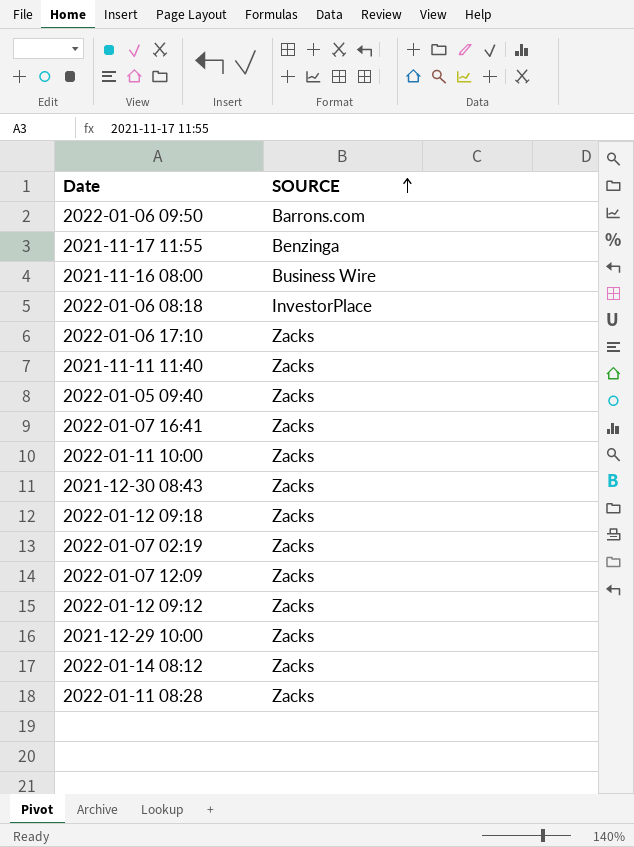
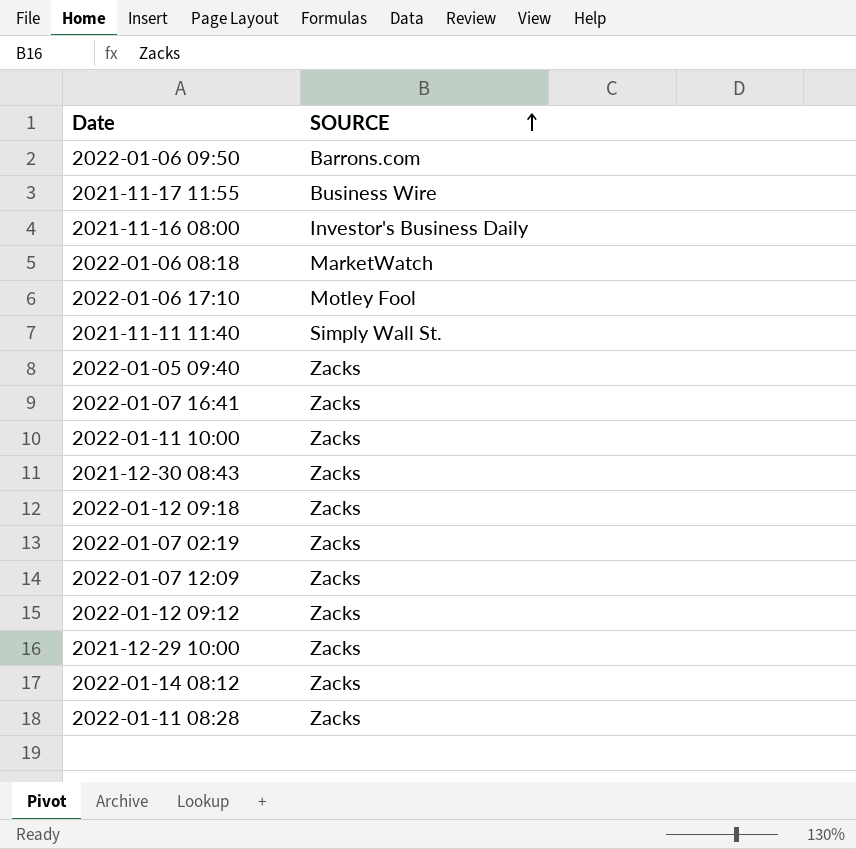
2021-11-17 11:55 | SOURCE: Benzinga -> Business Wire
2021-11-16 08:00 | SOURCE: Business Wire -> Investor's Business Daily
2022-01-06 08:18 | SOURCE: InvestorPlace -> MarketWatch
2022-01-06 17:10 | SOURCE: Zacks -> Motley Fool
2021-11-11 11:40 | SOURCE: Zacks -> Simply Wall St.

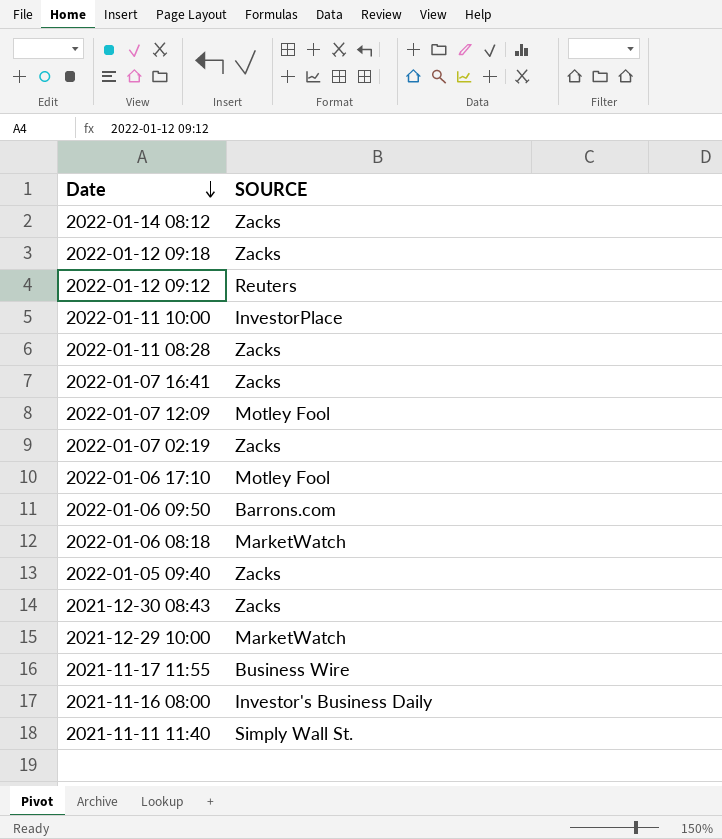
row order: SOURCE ascending -> Date descending
2022-01-12 09:12 | SOURCE: Zacks -> Reuters
2022-01-11 10:00 | SOURCE: Zacks -> InvestorPlace
2022-01-07 12:09 | SOURCE: Zacks -> Motley Fool
2021-12-29 10:00 | SOURCE: Zacks -> MarketWatch

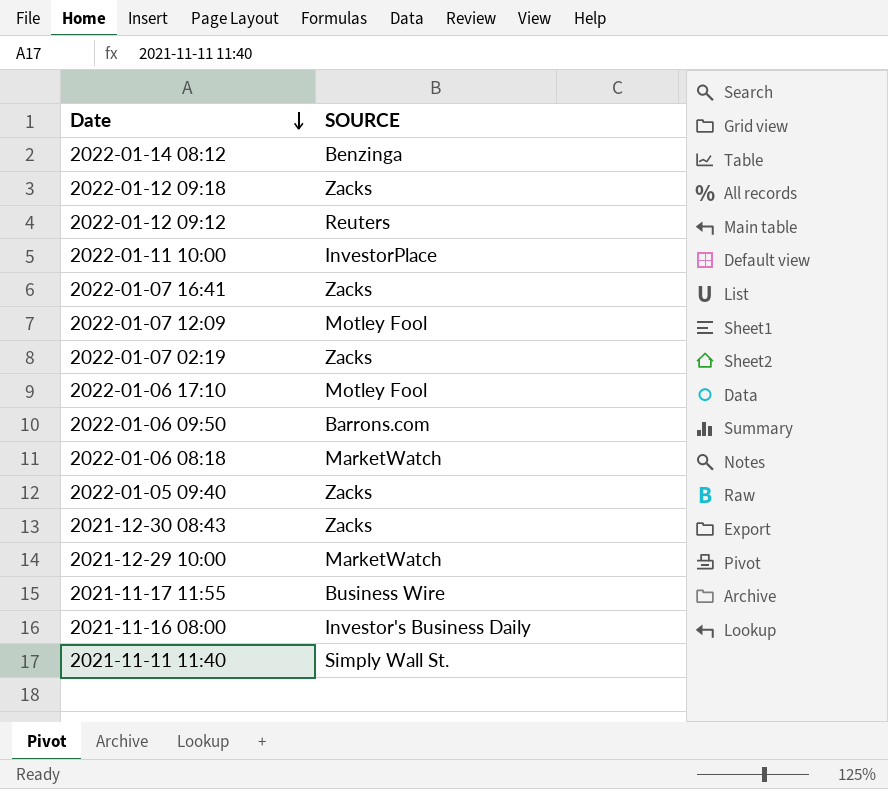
row 2022-01-11 08:28: Zacks -> none
2022-01-14 08:12 | SOURCE: Zacks -> Benzinga

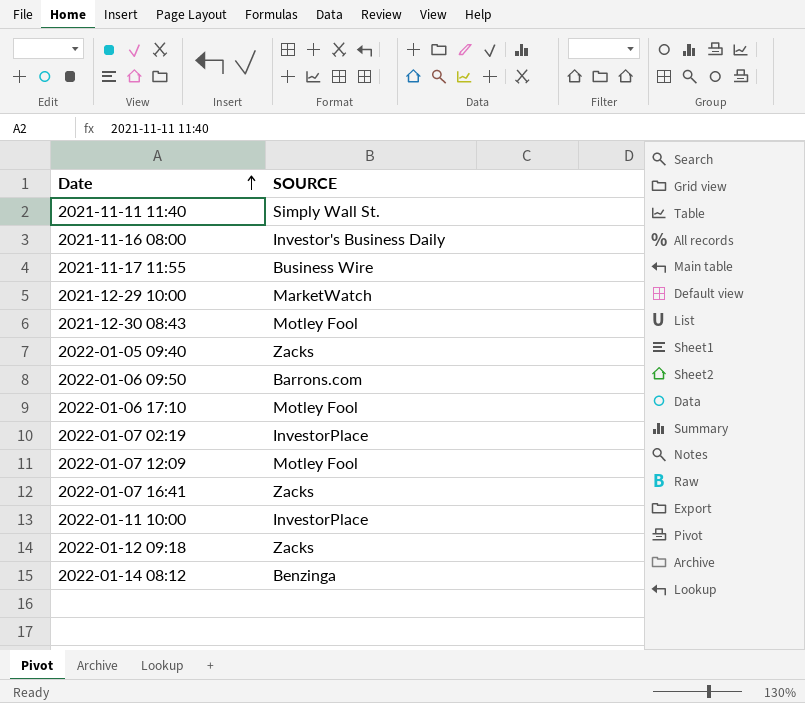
row order: Date descending -> Date ascending
row 2022-01-12 09:12: Reuters -> none
row 2022-01-06 08:18: MarketWatch -> none
2021-12-30 08:43 | SOURCE: Zacks -> Motley Fool
2022-01-07 02:19 | SOURCE: Zacks -> InvestorPlace

